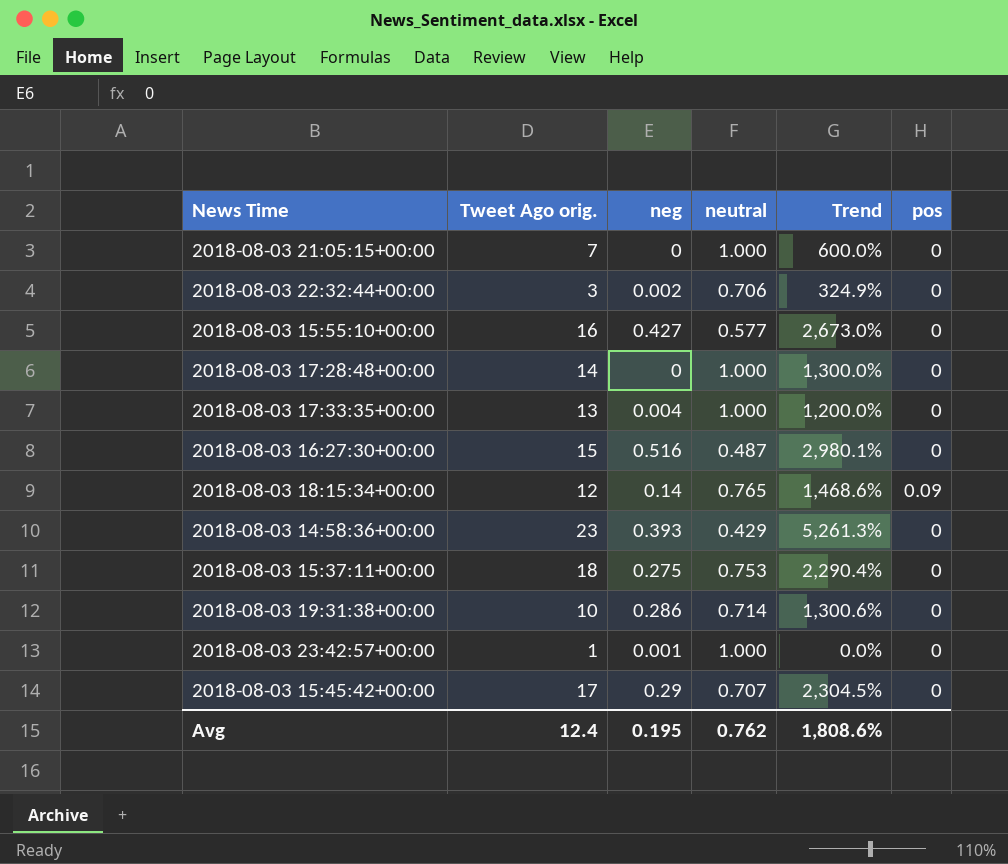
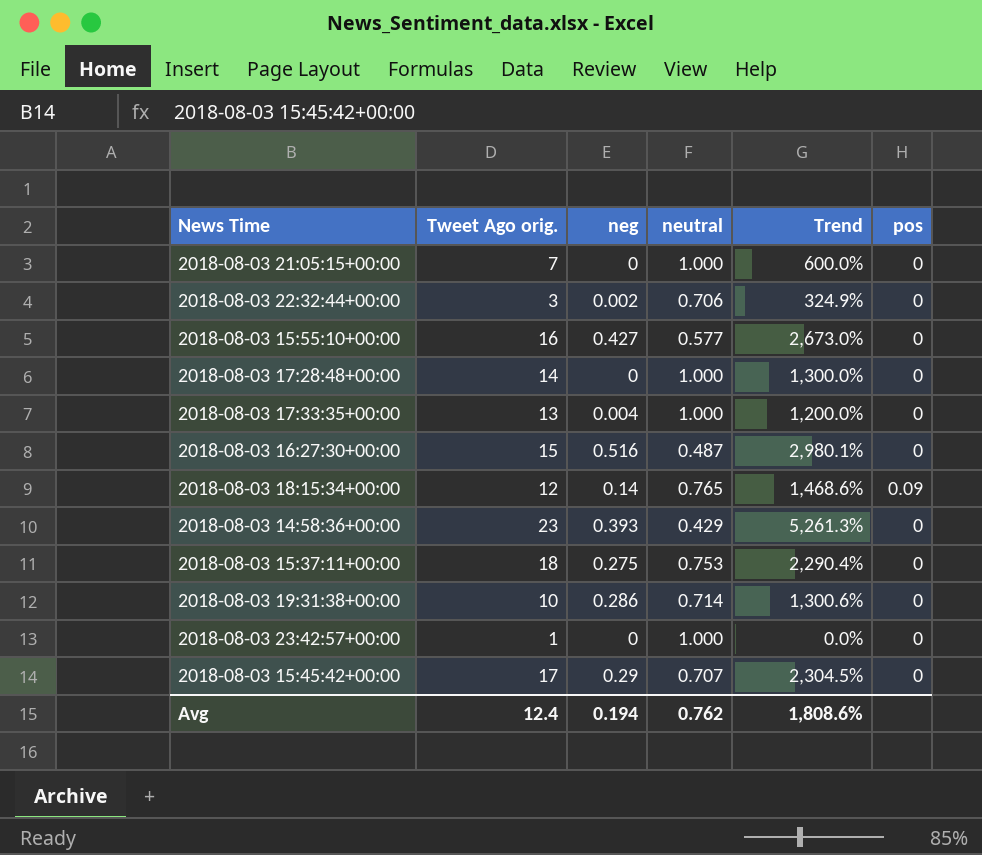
2018-08-03 23:42:57+00:00 | neg: 0.001 -> 0
Avg | neg: 0.195 -> 0.194

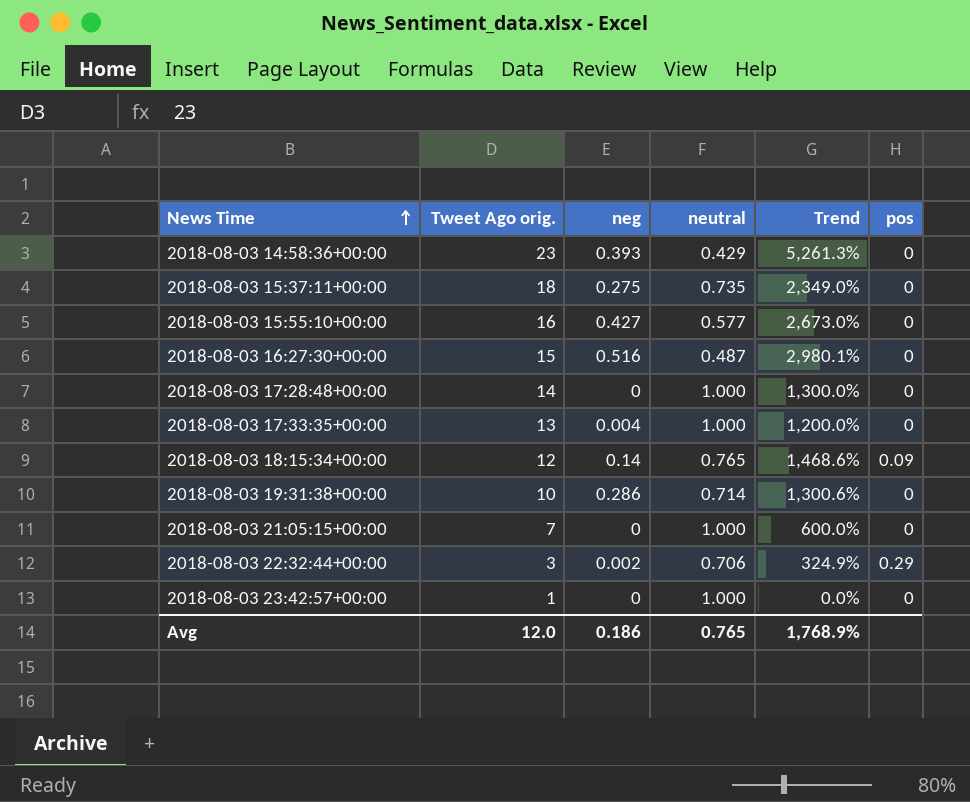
row order: none -> News Time ascending
row 2018-08-03 15:45:42+00:00: 17 | 0.29 | 0.707 | 2,304.5% | 0 -> none
2018-08-03 15:37:11+00:00 | neutral: 0.753 -> 0.735
2018-08-03 15:37:11+00:00 | Trend: 2,290.4% -> 2,349.0%
2018-08-03 22:32:44+00:00 | pos: 0 -> 0.29
Avg | Tweet Ago orig.: 12.4 -> 12.0
Avg | neg: 0.194 -> 0.186
Avg | neutral: 0.762 -> 0.765
Avg | Trend: 1,808.6% -> 1,768.9%

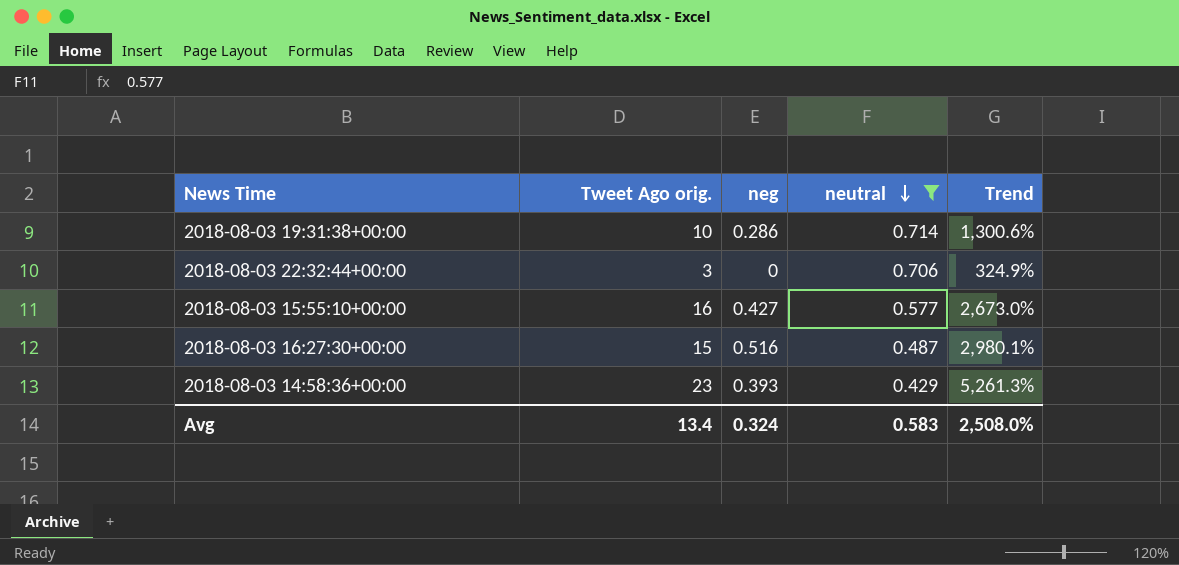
filter: none -> neutral <= 0.714
row order: News Time ascending -> neutral descending
column pos | position: 6 -> none
2018-08-03 22:32:44+00:00 | neg: 0.002 -> 0
Avg | Tweet Ago orig.: 12.0 -> 13.4
Avg | neg: 0.186 -> 0.324
Avg | neutral: 0.765 -> 0.583
Avg | Trend: 1,768.9% -> 2,508.0%

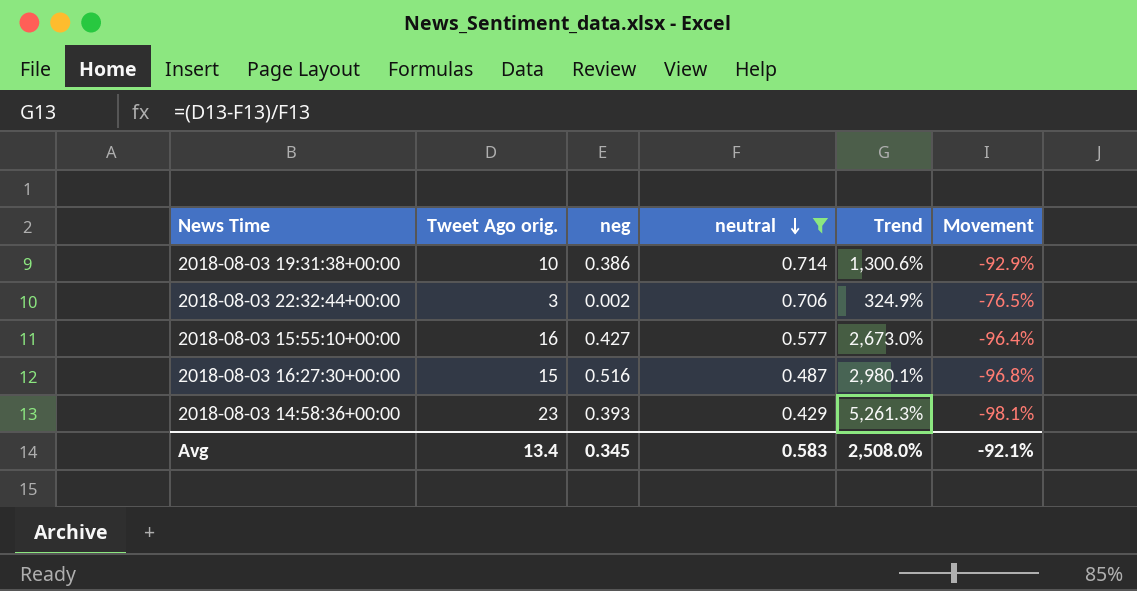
column Movement | formula: none -> ([neutral] - [Tweet Ago orig.]) / [Tweet Ago orig.]
2018-08-03 19:31:38+00:00 | neg: 0.286 -> 0.386
2018-08-03 22:32:44+00:00 | neg: 0 -> 0.002
Avg | neg: 0.324 -> 0.345

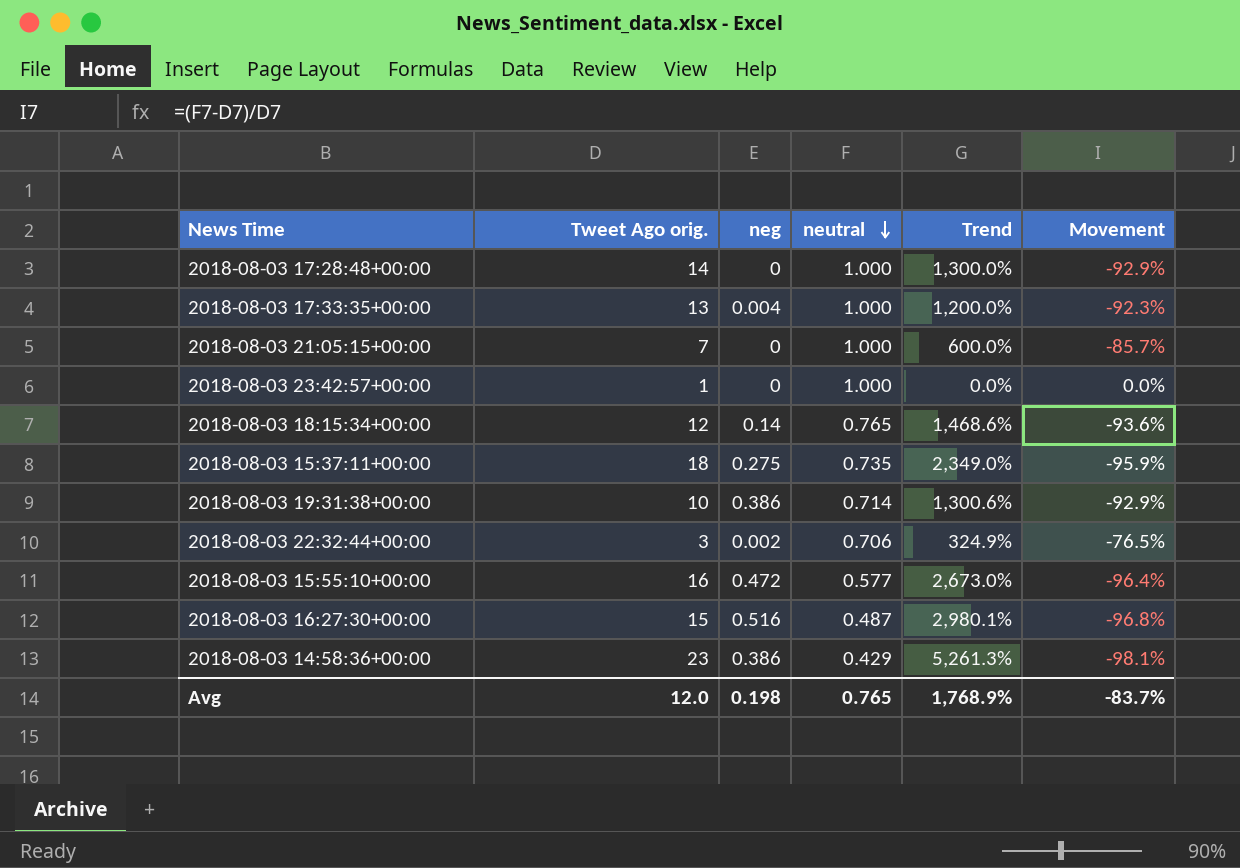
filter: neutral <= 0.714 -> none
2018-08-03 15:55:10+00:00 | neg: 0.427 -> 0.472
2018-08-03 14:58:36+00:00 | neg: 0.393 -> 0.386
Avg | Tweet Ago orig.: 13.4 -> 12.0
Avg | neg: 0.345 -> 0.198
Avg | neutral: 0.583 -> 0.765
Avg | Trend: 2,508.0% -> 1,768.9%
Avg | Movement: -92.1% -> -83.7%

